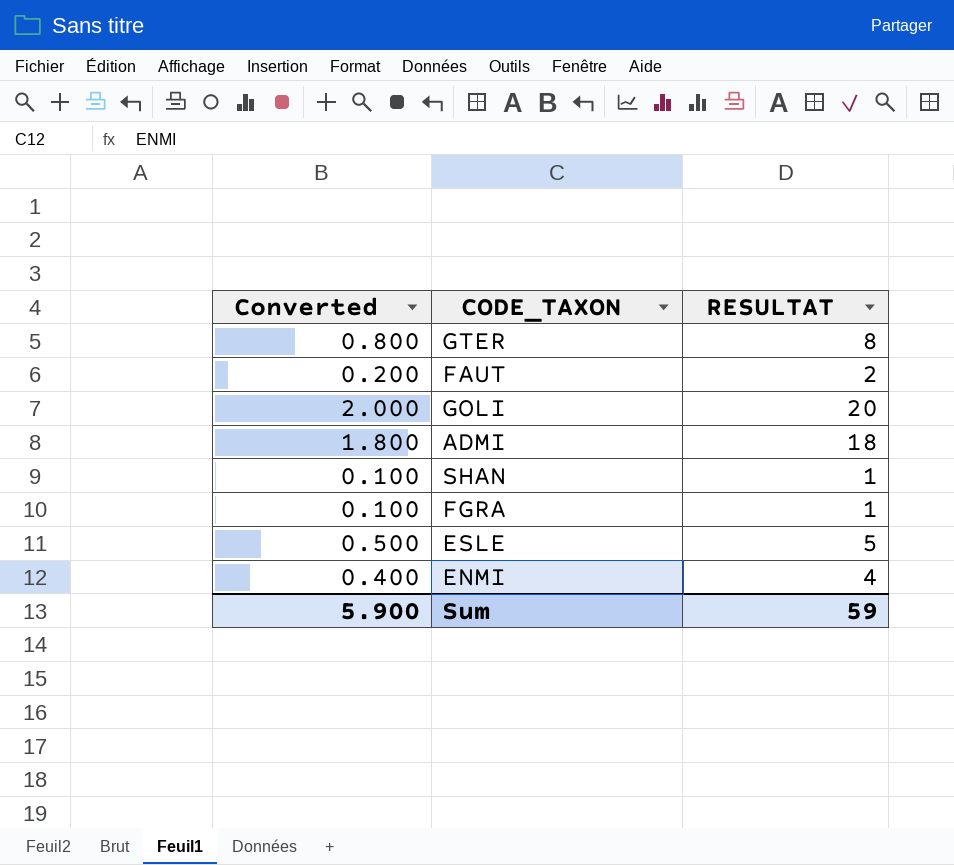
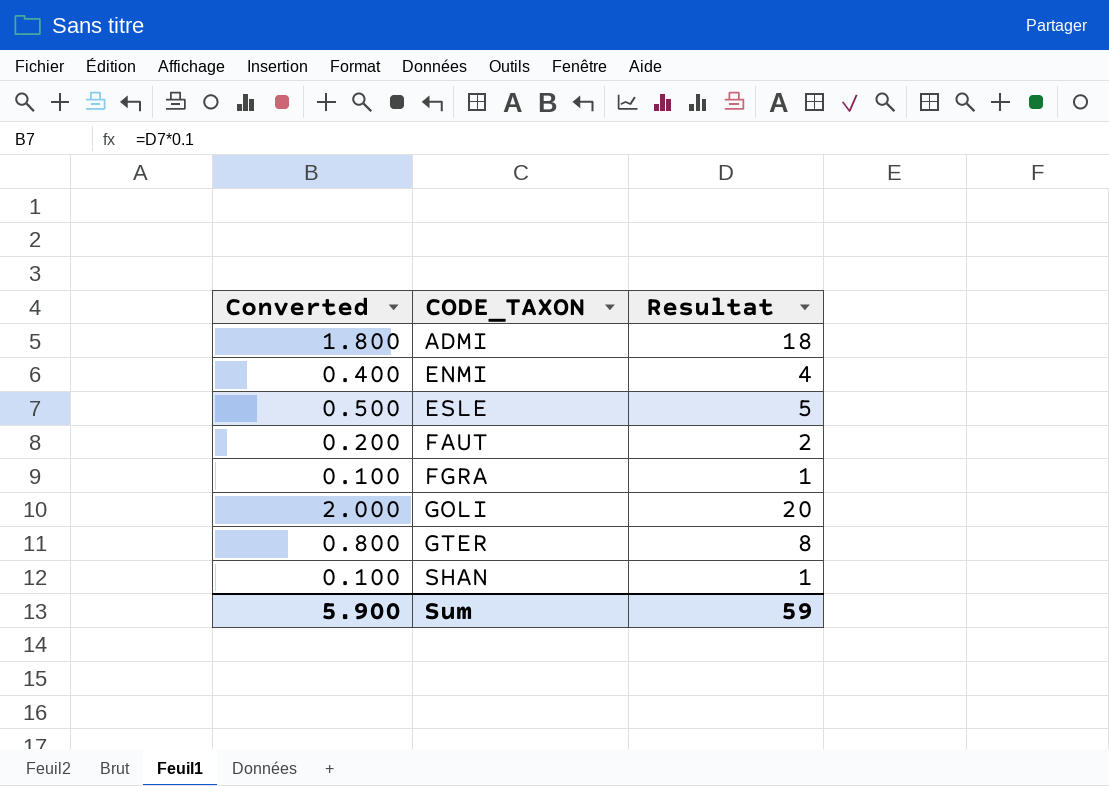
row order: none -> CODE_TAXON ascending
column name: RESULTAT -> Resultat

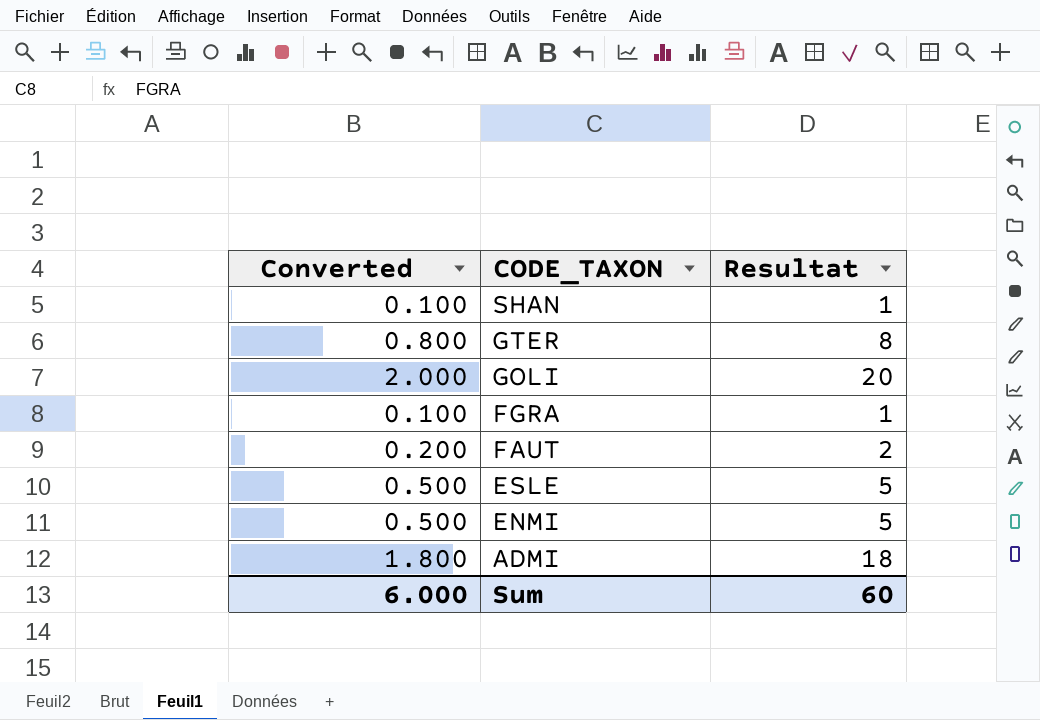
row order: CODE_TAXON ascending -> CODE_TAXON descending
ENMI | Converted: 0.400 -> 0.500
ENMI | Resultat: 4 -> 5
Sum | Converted: 5.900 -> 6.000
Sum | Resultat: 59 -> 60

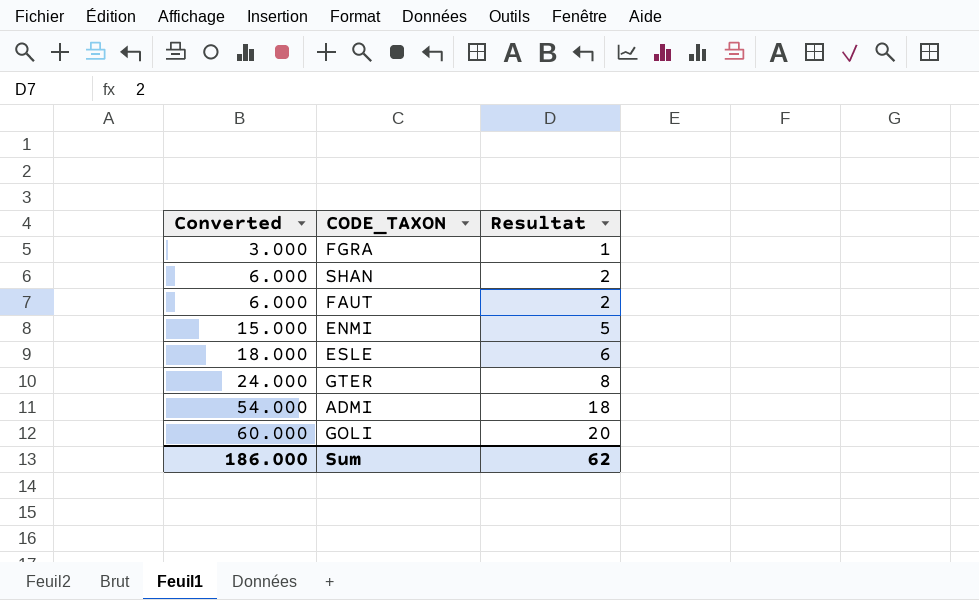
row order: CODE_TAXON descending -> Converted ascending
column Converted | formula: [Resultat] * 0.1 -> [Resultat] * 3
SHAN | Resultat: 1 -> 2
ESLE | Resultat: 5 -> 6
Sum | Converted: 6.000 -> 186.000
Sum | Resultat: 60 -> 62

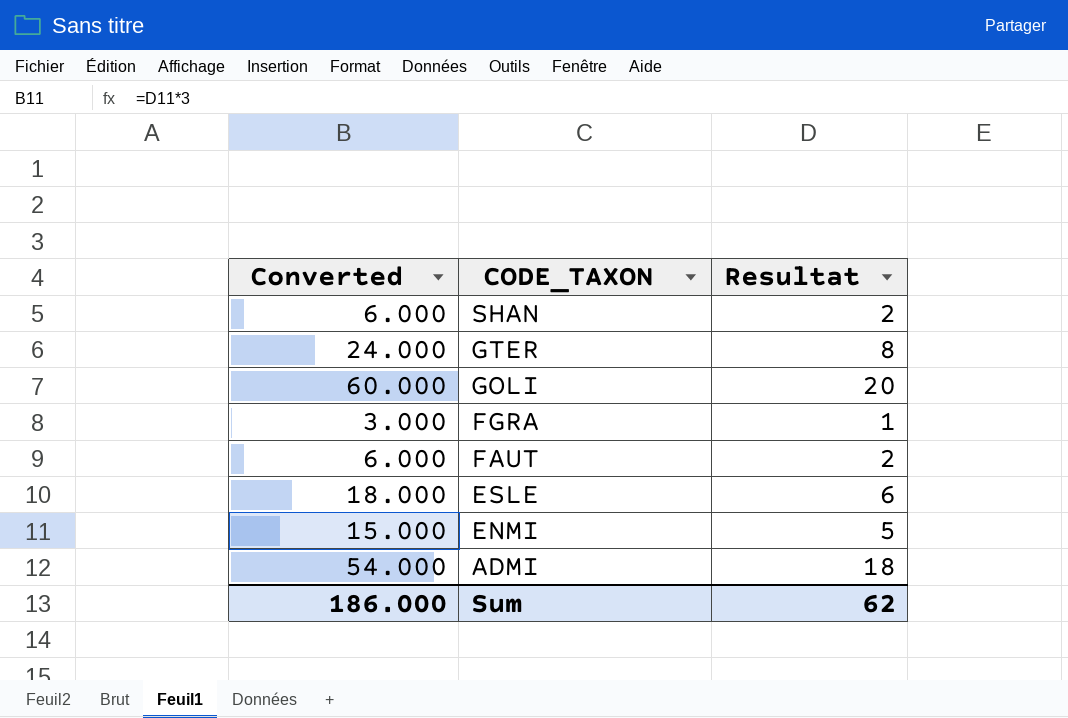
row order: Converted ascending -> CODE_TAXON descending

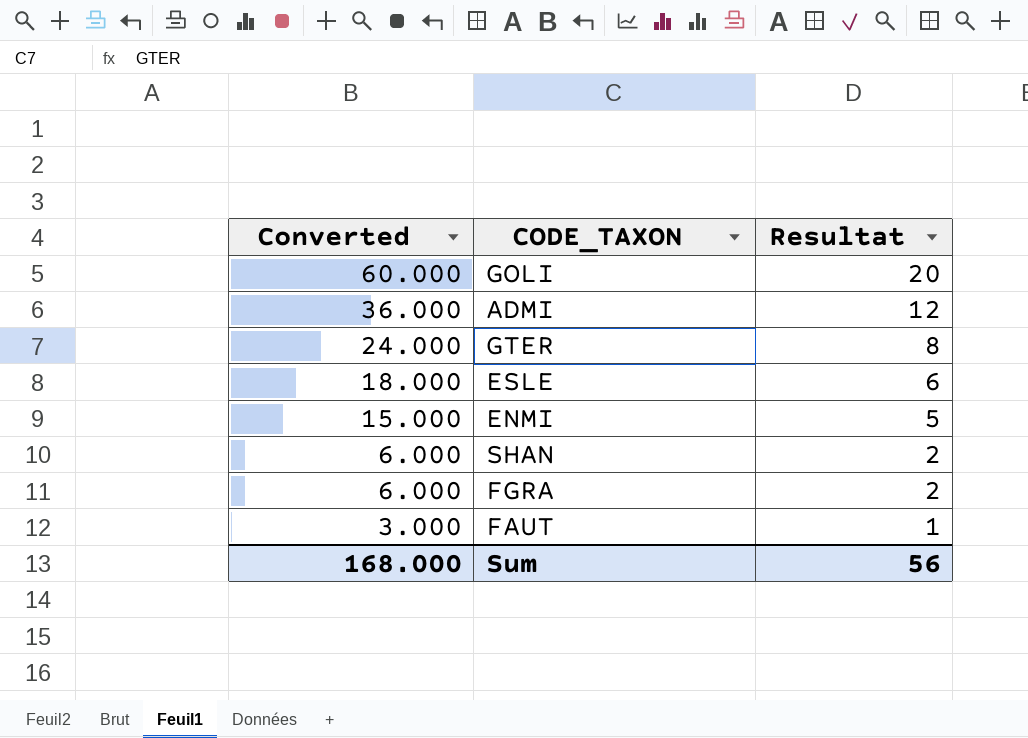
row order: CODE_TAXON descending -> Converted descending
ADMI | Converted: 54.000 -> 36.000
ADMI | Resultat: 18 -> 12
FGRA | Converted: 3.000 -> 6.000
FGRA | Resultat: 1 -> 2
FAUT | Converted: 6.000 -> 3.000
FAUT | Resultat: 2 -> 1
Sum | Converted: 186.000 -> 168.000
Sum | Resultat: 62 -> 56

